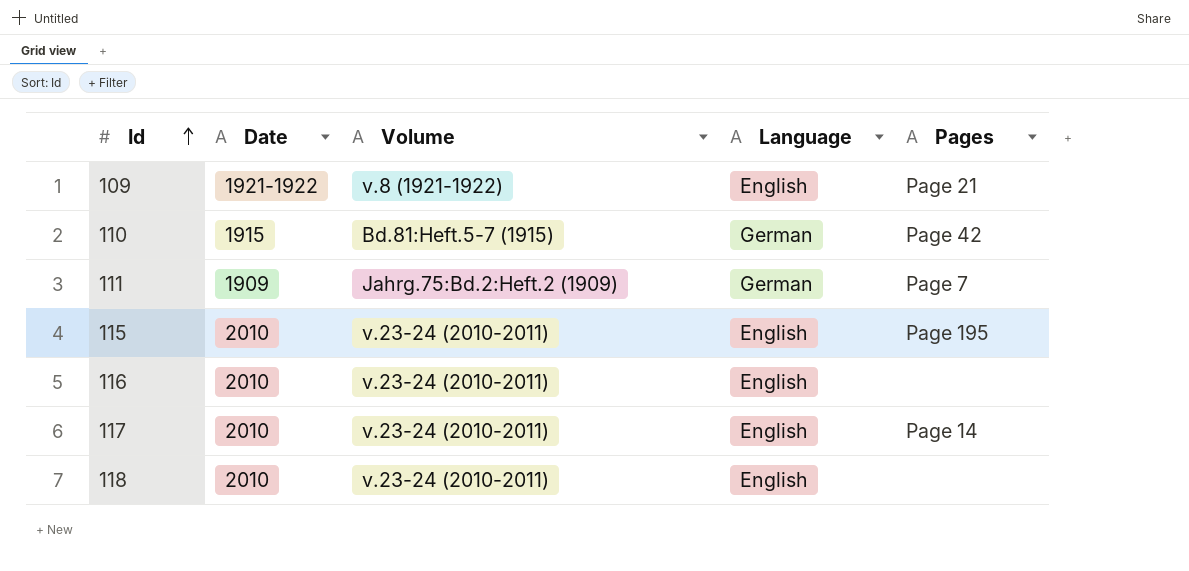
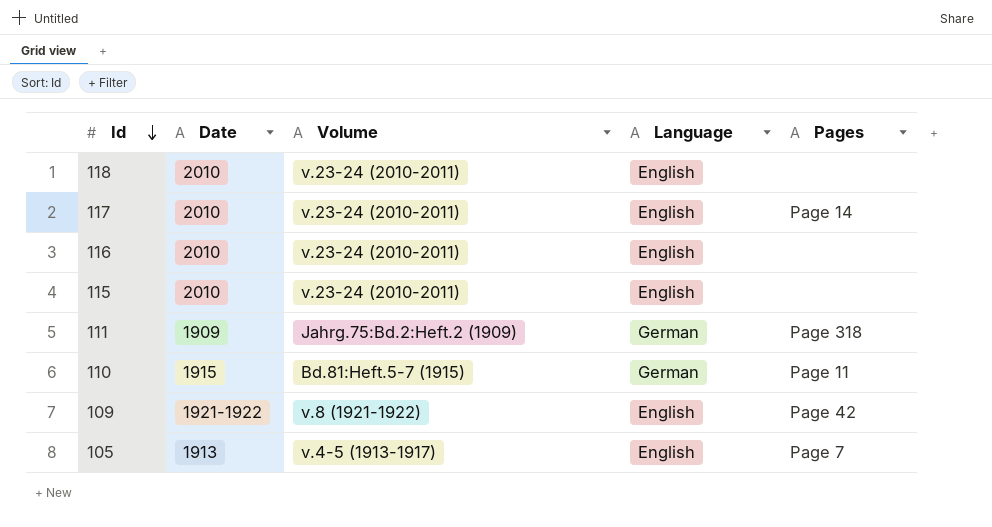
row order: Id ascending -> Id descending
115 | Pages: Page 195 -> none
111 | Pages: Page 7 -> Page 318
110 | Pages: Page 42 -> Page 11
109 | Pages: Page 21 -> Page 42
row 105: none -> 1913 | v.4-5 (1913-1917) | English | Page 7

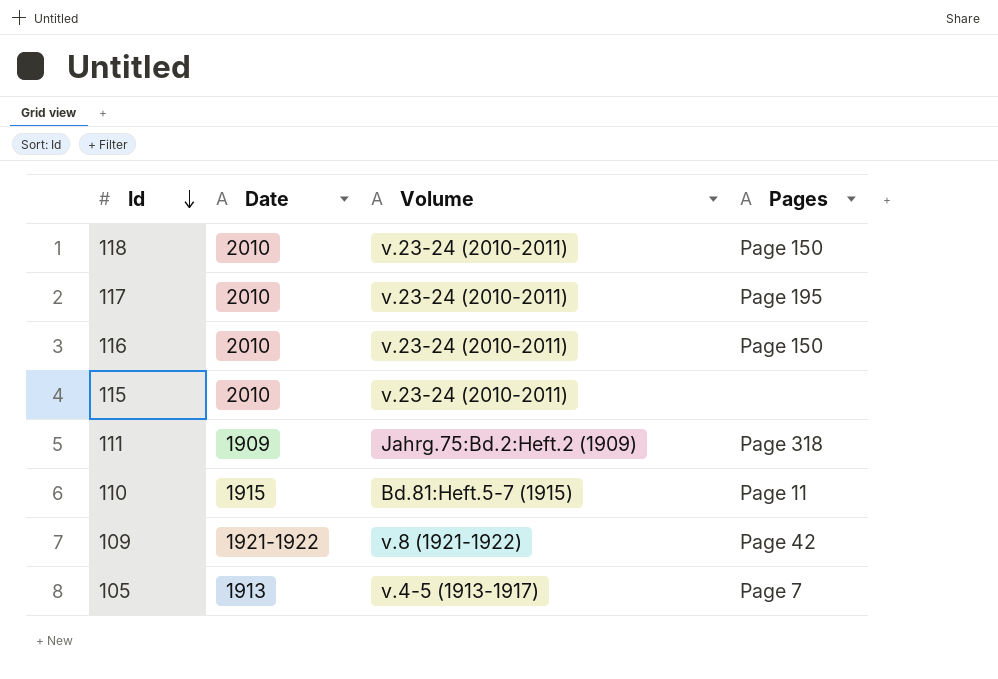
column Language | position: 4 -> none
118 | Pages: none -> Page 150
117 | Pages: Page 14 -> Page 195
116 | Pages: none -> Page 150

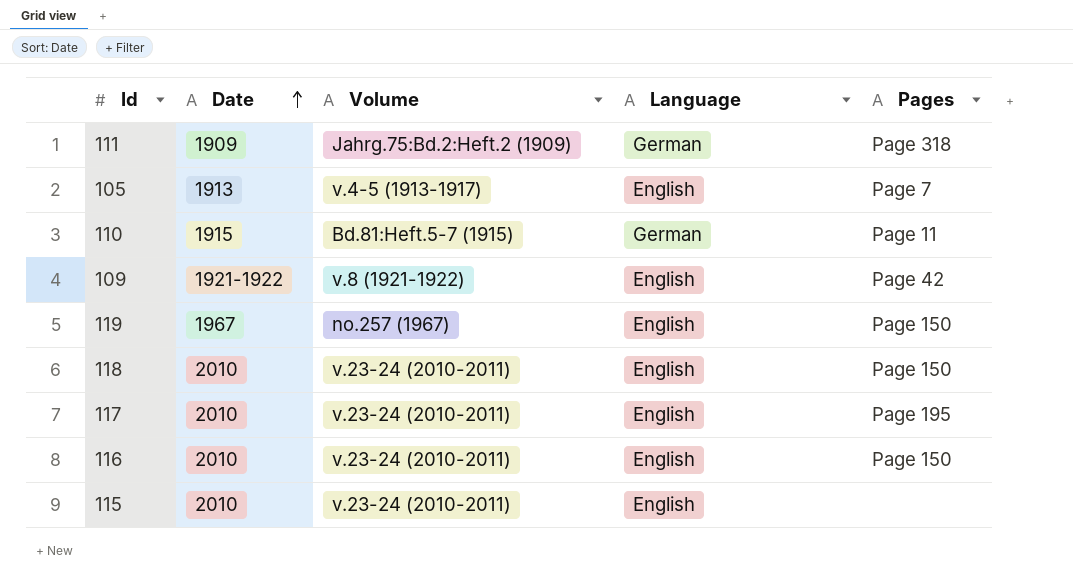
row order: Id descending -> Date ascending
column Language | position: none -> 4
row 119: none -> 1967 | no.257 (1967) | English | Page 150

